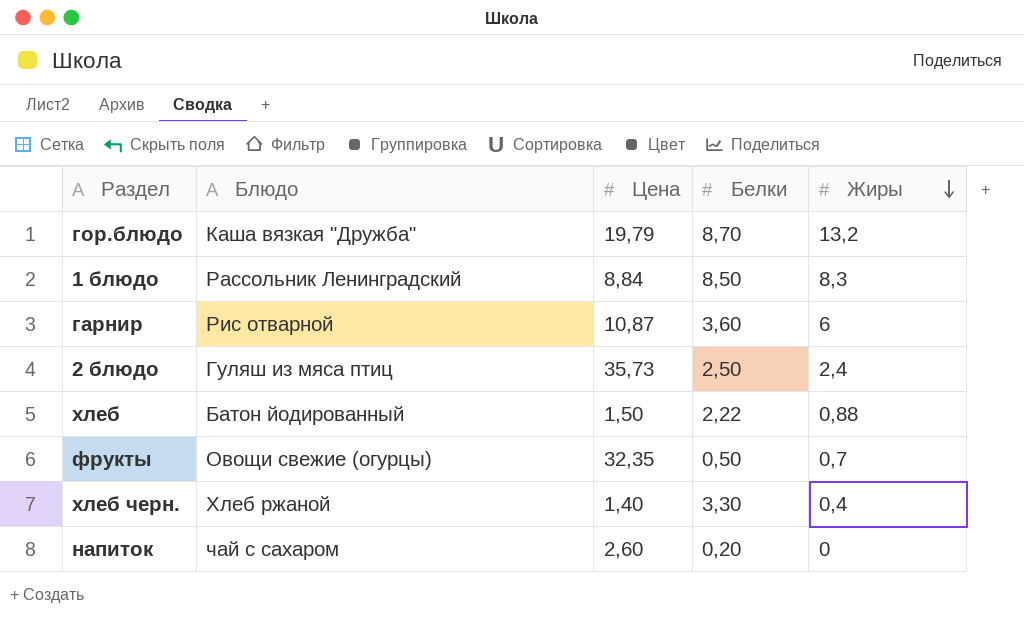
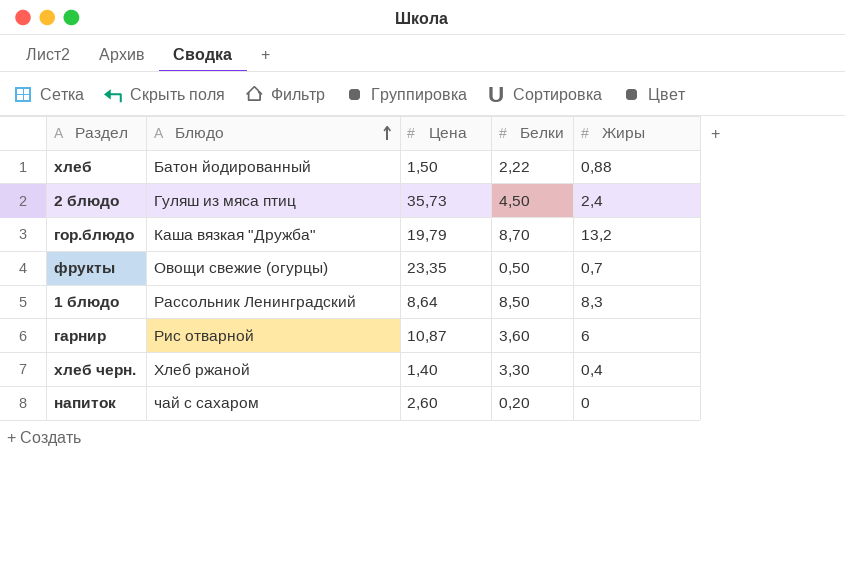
row order: Жиры descending -> Блюдо ascending
2 блюдо | Белки: 2,50 -> 4,50
фрукты | Цена: 32,35 -> 23,35
1 блюдо | Цена: 8,84 -> 8,64

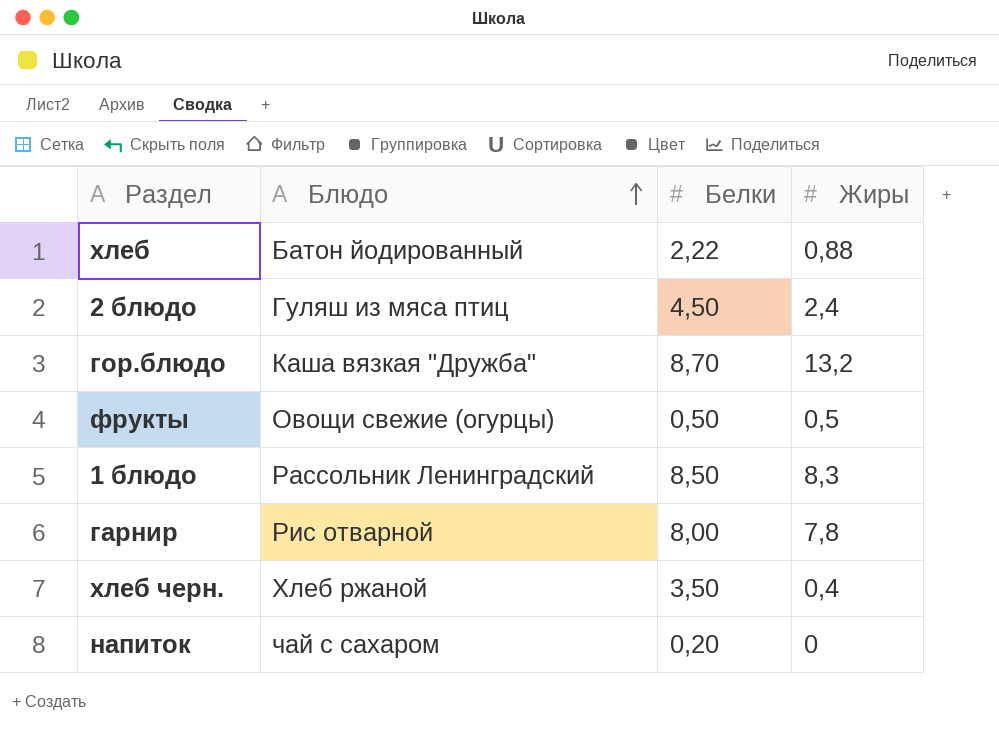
column Цена | position: 3 -> none
фрукты | Жиры: 0,7 -> 0,5
гарнир | Белки: 3,60 -> 8,00
гарнир | Жиры: 6 -> 7,8
хлеб черн. | Белки: 3,30 -> 3,50

